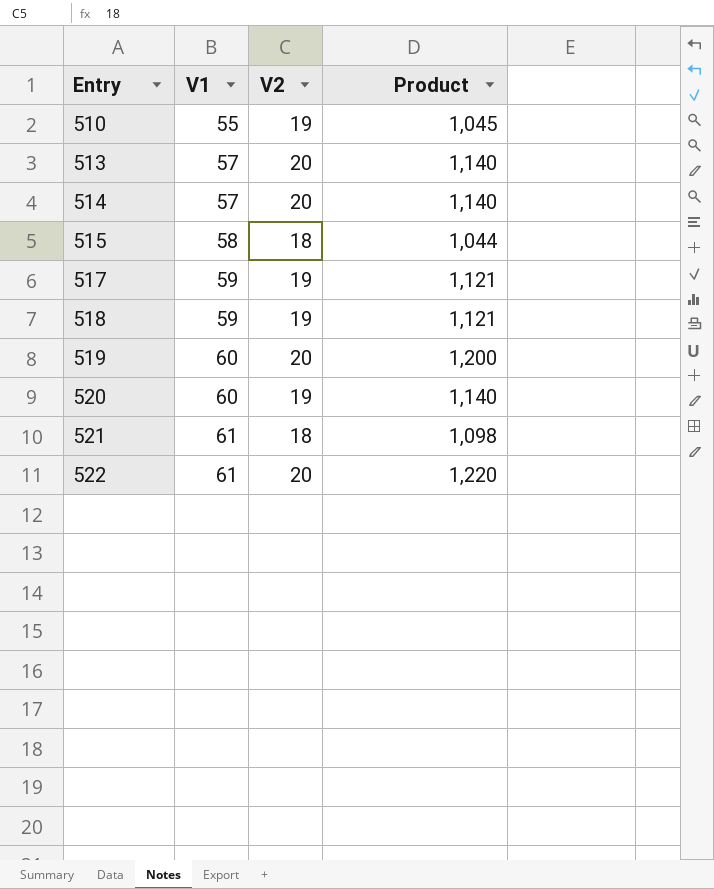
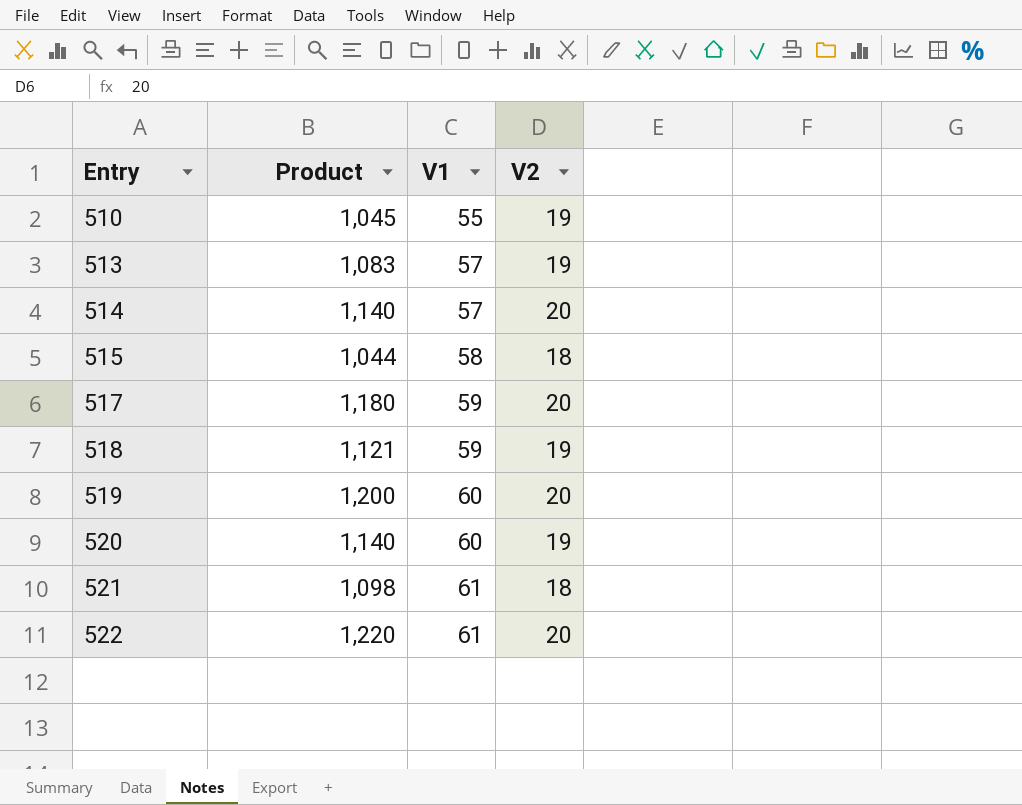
column Product | position: 4 -> 2
513 | Product: 1,140 -> 1,083
513 | V2: 20 -> 19
517 | Product: 1,121 -> 1,180
517 | V2: 19 -> 20

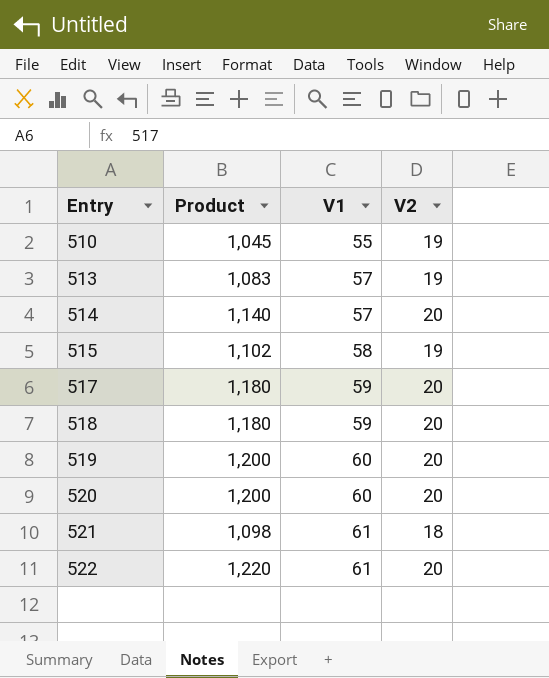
515 | Product: 1,044 -> 1,102
515 | V2: 18 -> 19
518 | Product: 1,121 -> 1,180
518 | V2: 19 -> 20
520 | Product: 1,140 -> 1,200
520 | V2: 19 -> 20

